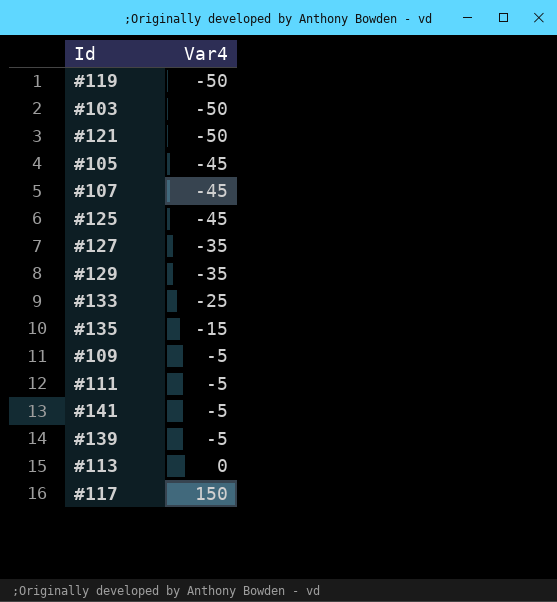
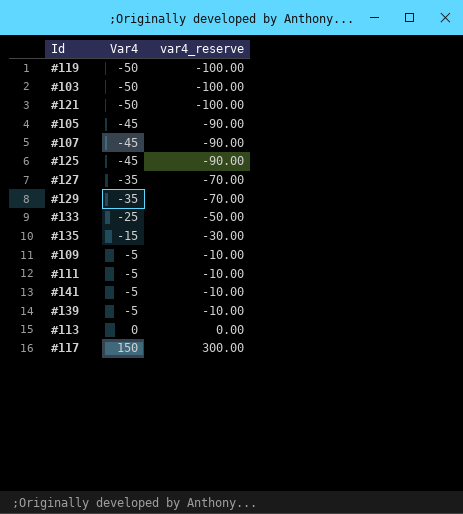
column var4_reserve | formula: none -> [Var4] * 2

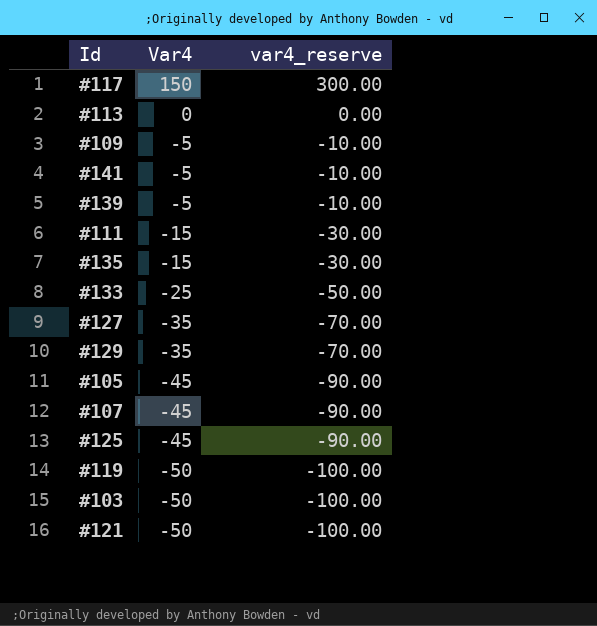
row order: Var4 ascending -> Var4 descending
#111 | Var4: -5 -> -15
#111 | var4_reserve: -10.00 -> -30.00

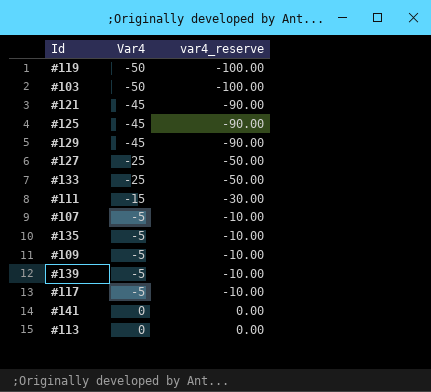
row order: Var4 descending -> Var4 ascending
row #105: -45 | -90.00 -> none
#121 | Var4: -50 -> -45
#121 | var4_reserve: -100.00 -> -90.00
#129 | Var4: -35 -> -45
#129 | var4_reserve: -70.00 -> -90.00
#127 | Var4: -35 -> -25
#127 | var4_reserve: -70.00 -> -50.00
#107 | Var4: -45 -> -5
#107 | var4_reserve: -90.00 -> -10.00
#135 | Var4: -15 -> -5
#135 | var4_reserve: -30.00 -> -10.00
#117 | Var4: 150 -> -5
#117 | var4_reserve: 300.00 -> -10.00
#141 | Var4: -5 -> 0
#141 | var4_reserve: -10.00 -> 0.00

